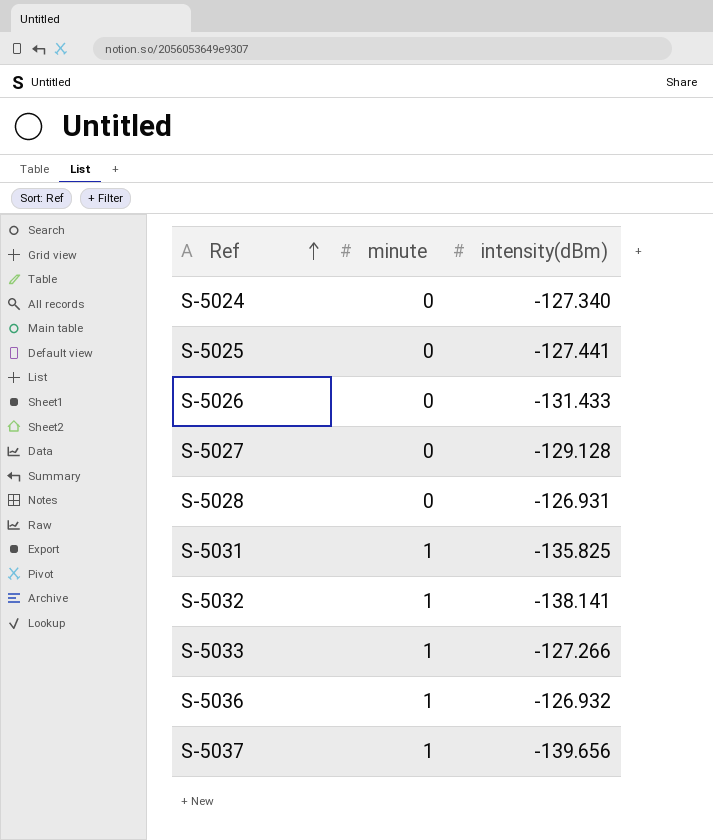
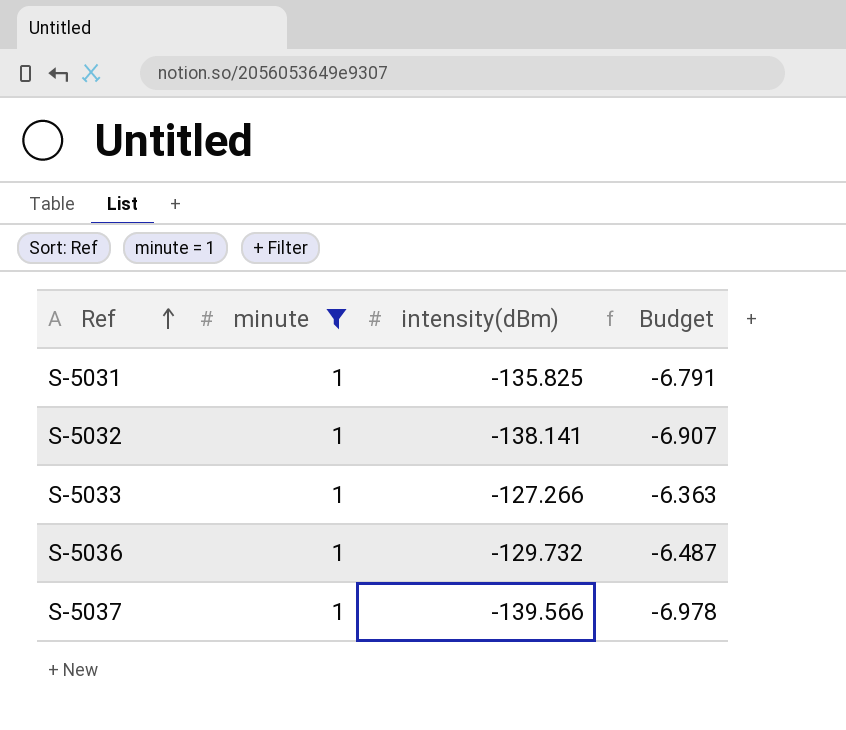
filter: none -> minute = 1
column Budget | formula: none -> [intensity(dBm)] * 0.05
S-5036 | intensity(dBm): -126.932 -> -129.732
S-5037 | intensity(dBm): -139.656 -> -139.566

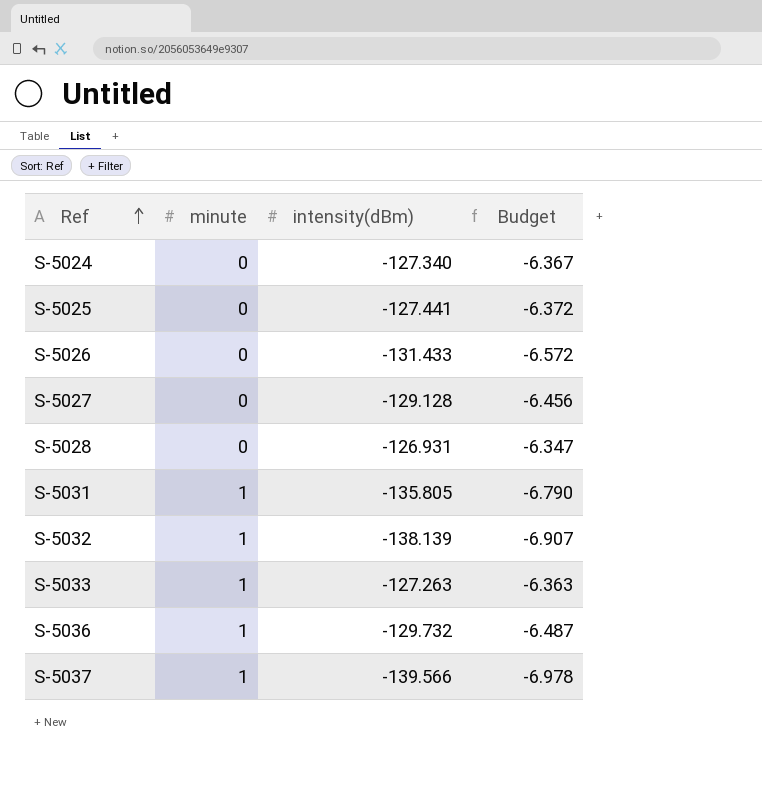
filter: minute = 1 -> none
S-5031 | intensity(dBm): -135.825 -> -135.805
S-5031 | Budget: -6.791 -> -6.790
S-5032 | intensity(dBm): -138.141 -> -138.139
S-5033 | intensity(dBm): -127.266 -> -127.263

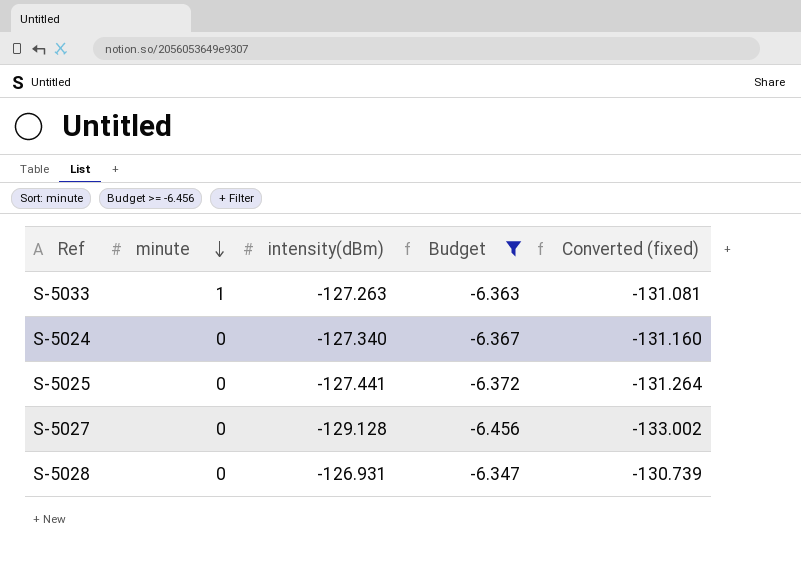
filter: none -> Budget >= -6.456
row order: Ref ascending -> minute descending
column Converted (fixed) | formula: none -> [intensity(dBm)] * 1.03

